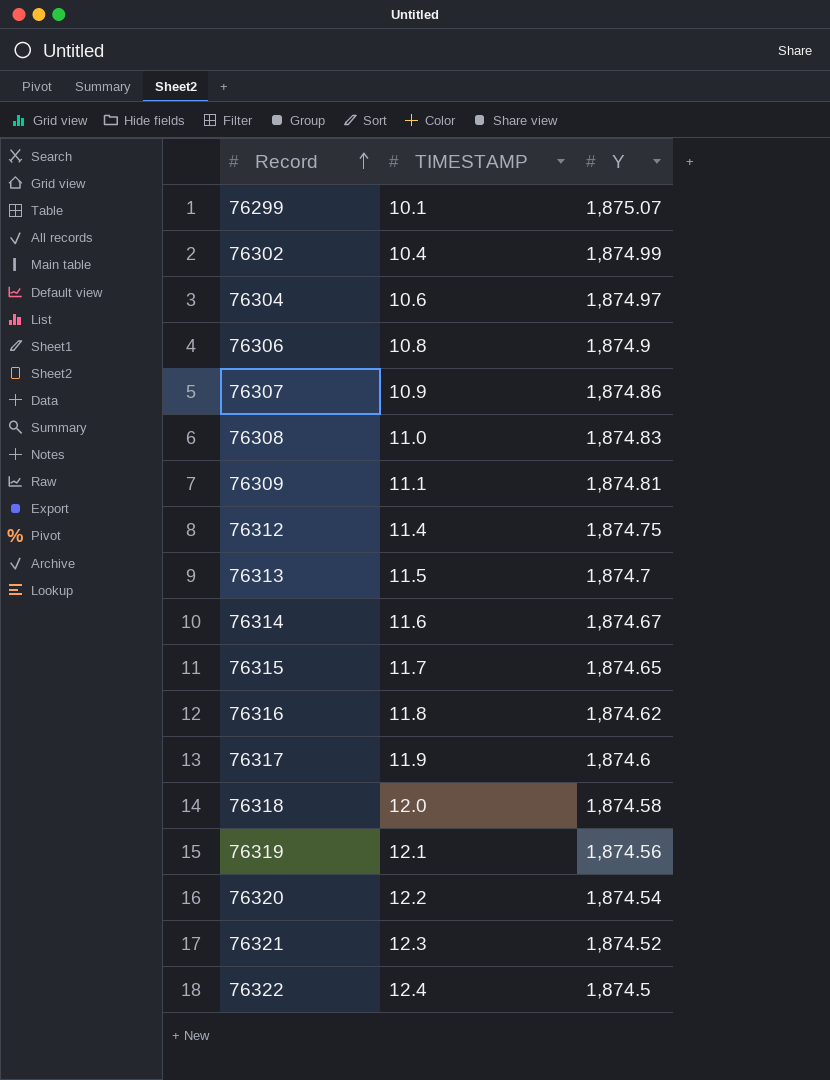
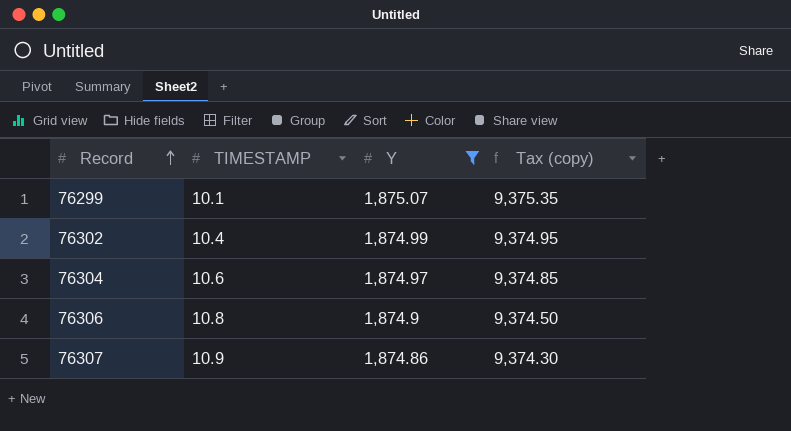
filter: none -> Y >= 1,874.86
column Tax (copy) | formula: none -> [Y] * 5

